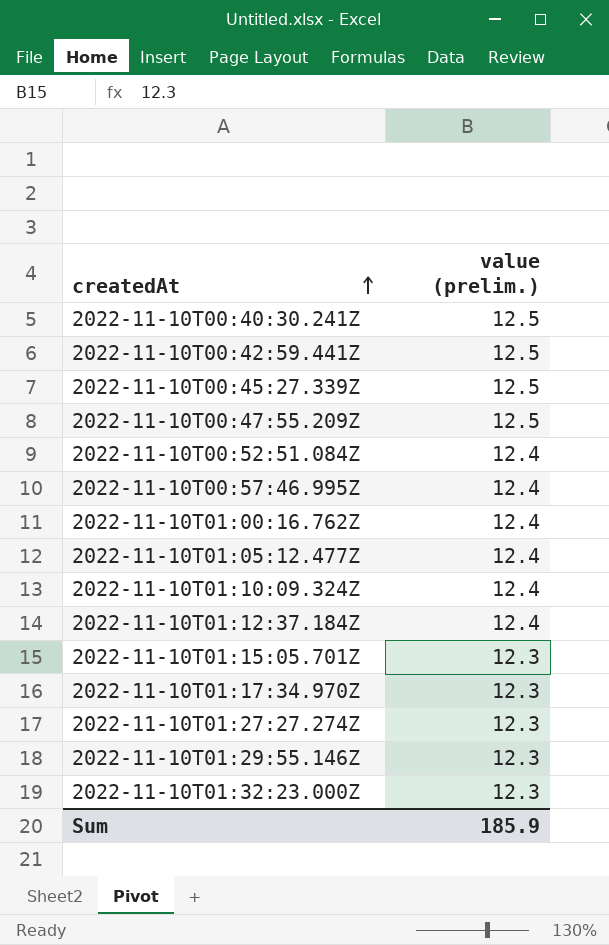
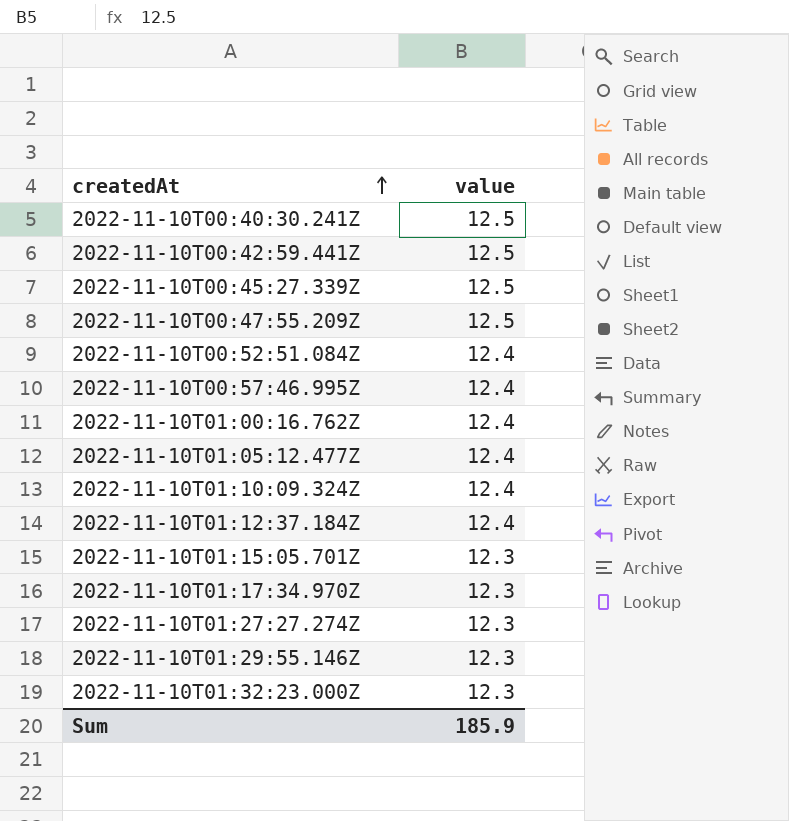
column name: value (prelim.) -> value

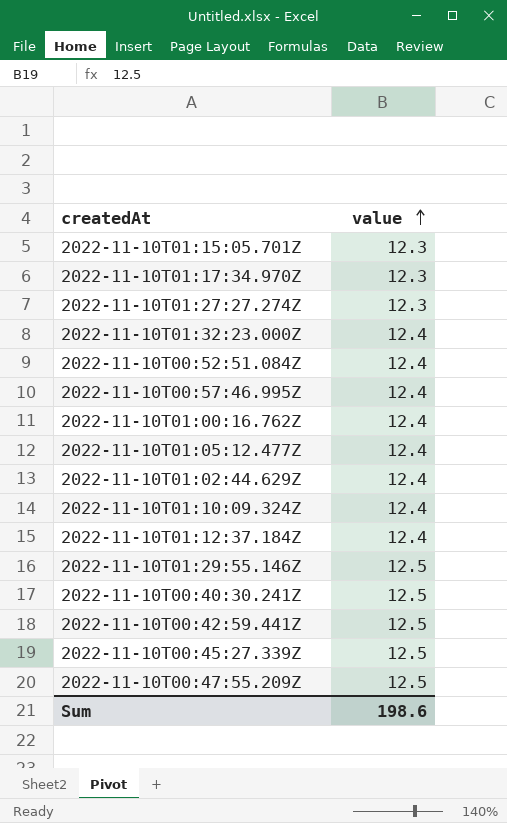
row order: createdAt ascending -> value ascending
2022-11-10T01:32:23.000Z | value: 12.3 -> 12.4
row 2022-11-10T01:02:44.629Z: none -> 12.4
2022-11-10T01:29:55.146Z | value: 12.3 -> 12.5
Sum | value: 185.9 -> 198.6

